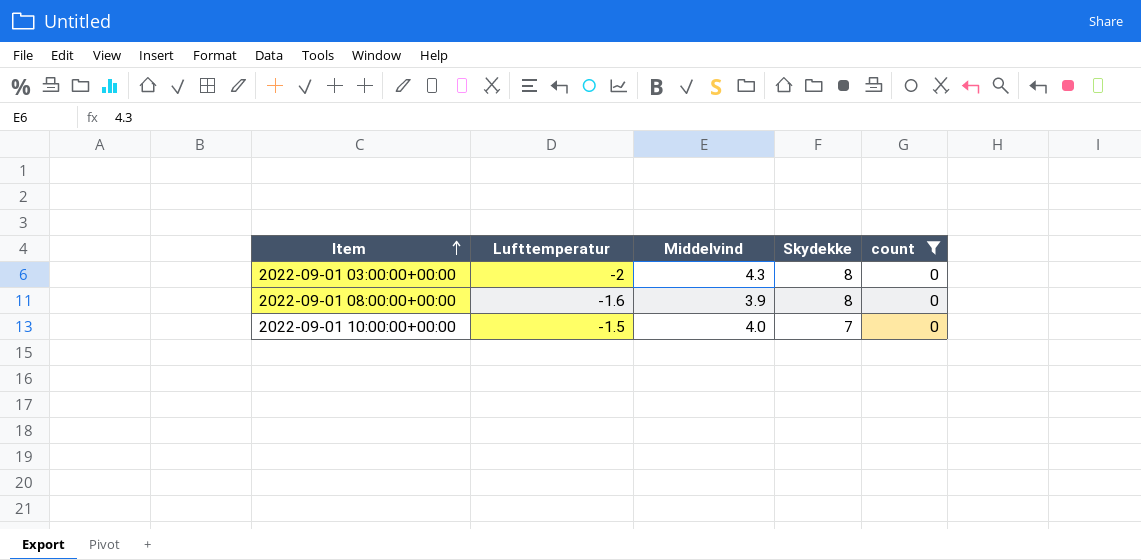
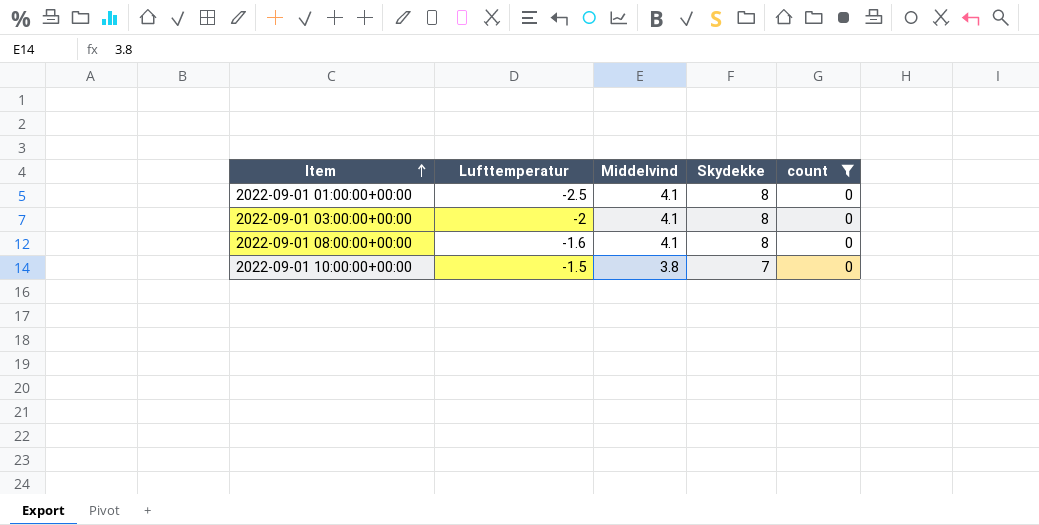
row 2022-09-01 01:00:00+00:00: none -> -2.5 | 4.1 | 8 | 0
2022-09-01 03:00:00+00:00 | Middelvind: 4.3 -> 4.1
2022-09-01 08:00:00+00:00 | Middelvind: 3.9 -> 4.1
2022-09-01 10:00:00+00:00 | Middelvind: 4.0 -> 3.8

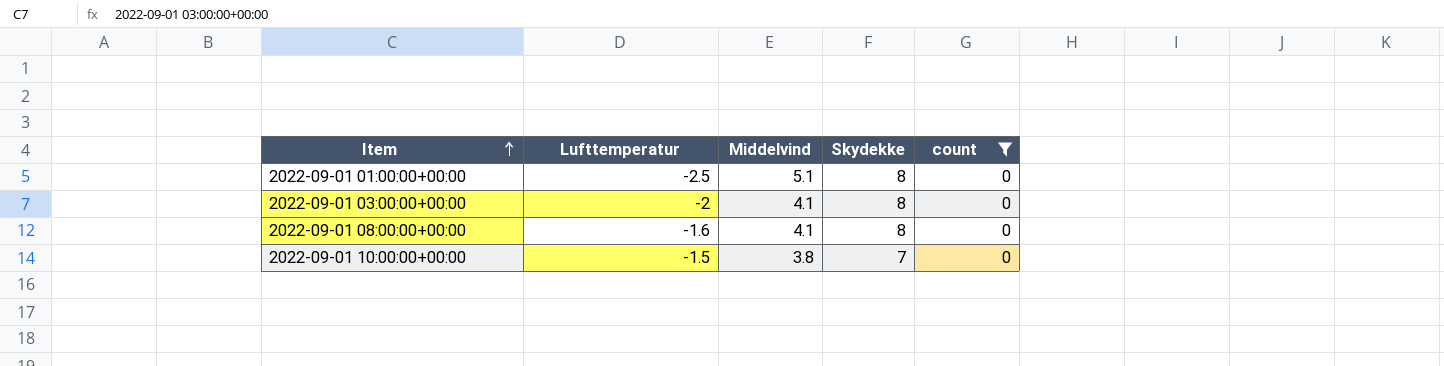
2022-09-01 01:00:00+00:00 | Middelvind: 4.1 -> 5.1

